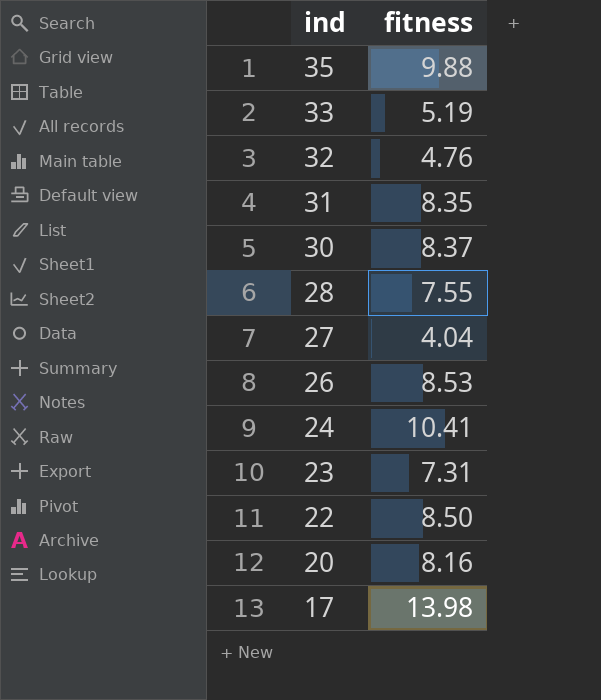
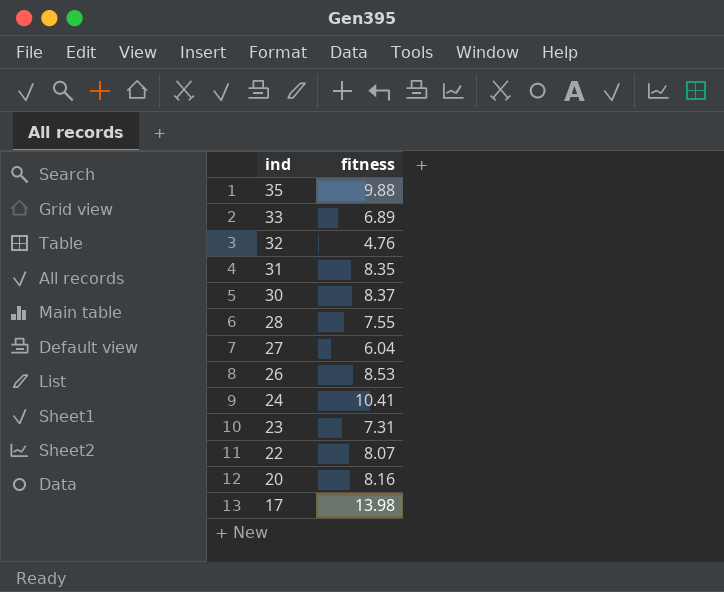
33 | fitness: 5.19 -> 6.89
27 | fitness: 4.04 -> 6.04
22 | fitness: 8.50 -> 8.07

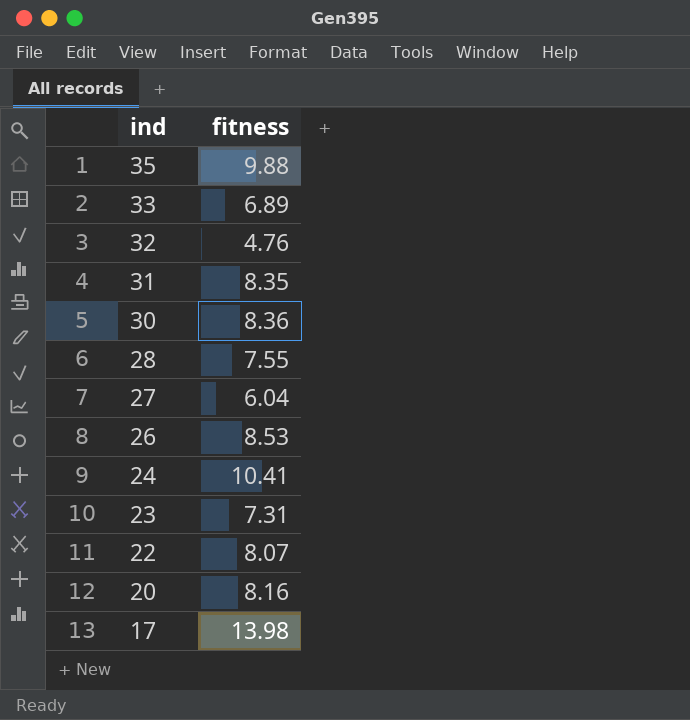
30 | fitness: 8.37 -> 8.36

